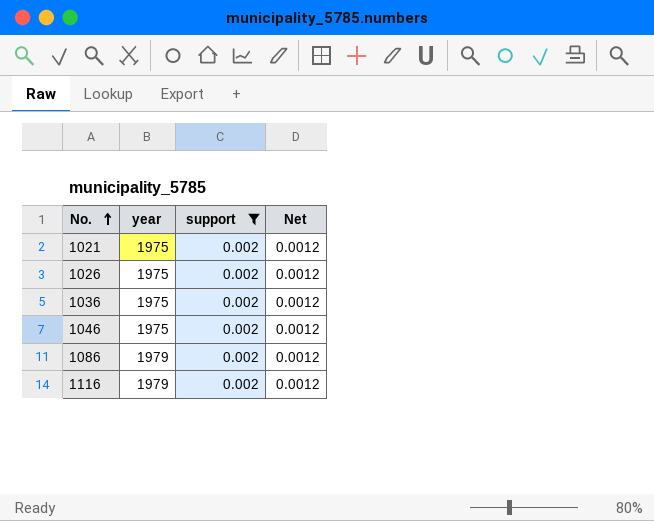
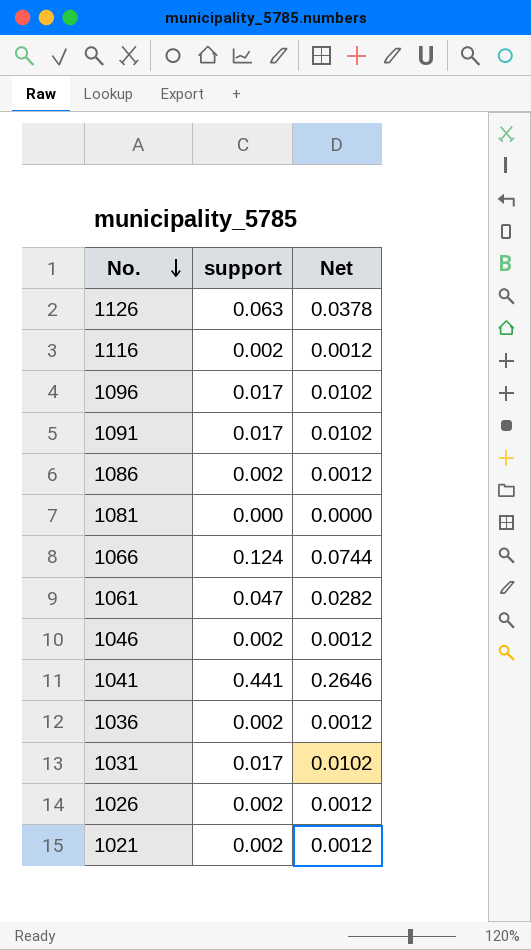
filter: support = 0.002 -> none
row order: No. ascending -> No. descending
column year | position: 2 -> none

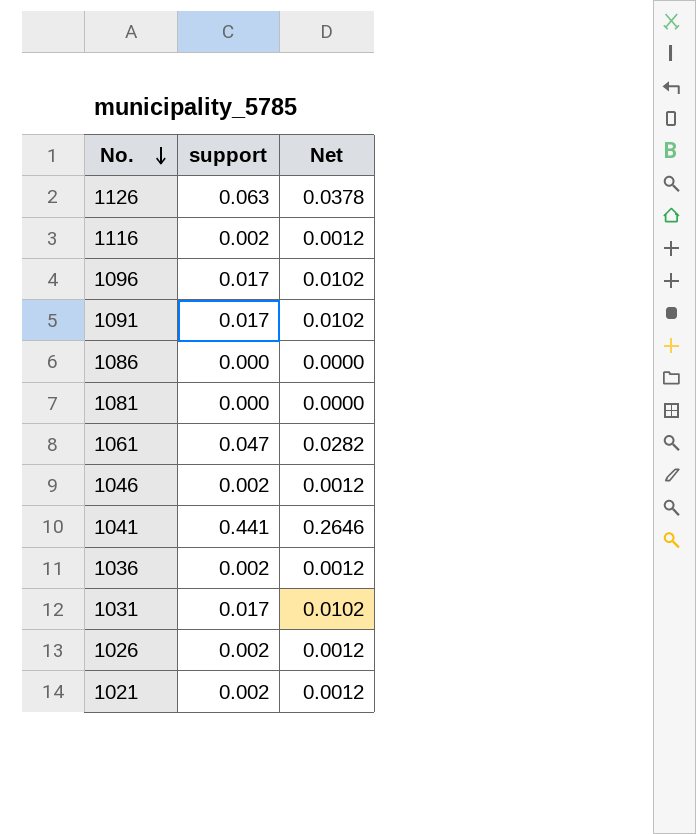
row 1066: 0.124 | 0.0744 -> none
1086 | support: 0.002 -> 0.000
1086 | Net: 0.0012 -> 0.0000

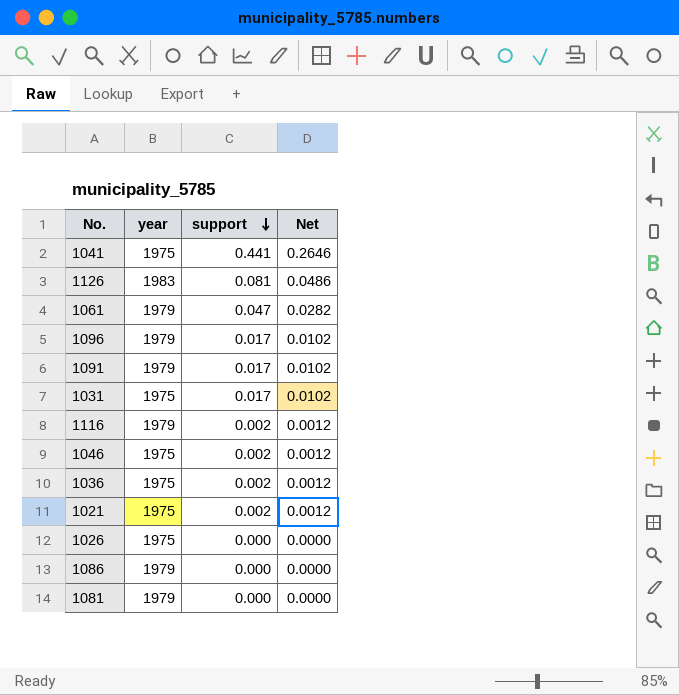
row order: No. descending -> support descending
column year | position: none -> 2
1126 | support: 0.063 -> 0.081
1126 | Net: 0.0378 -> 0.0486
1026 | support: 0.002 -> 0.000
1026 | Net: 0.0012 -> 0.0000

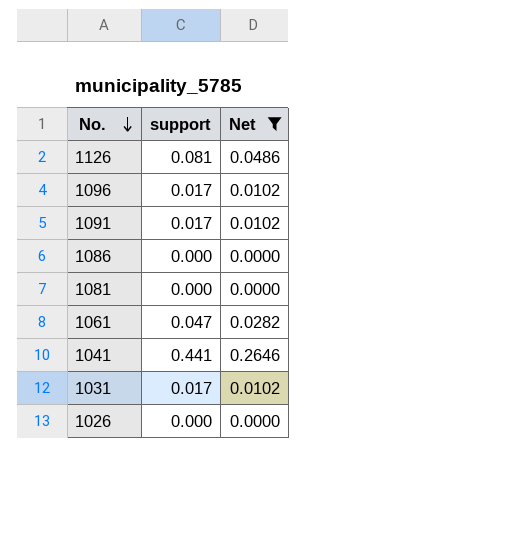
filter: none -> Net != 0.0012
row order: support descending -> No. descending
column year | position: 2 -> none

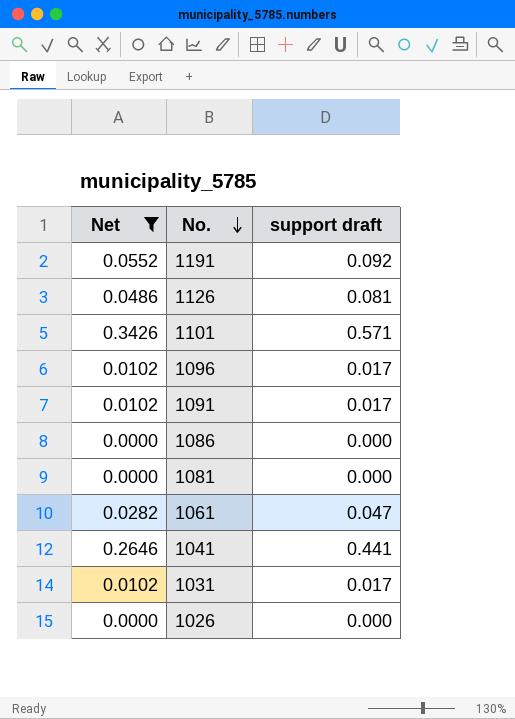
column Net | position: 3 -> 1
column name: support -> support draft
row 1191: none -> 0.0552 | 0.092
row 1101: none -> 0.3426 | 0.571

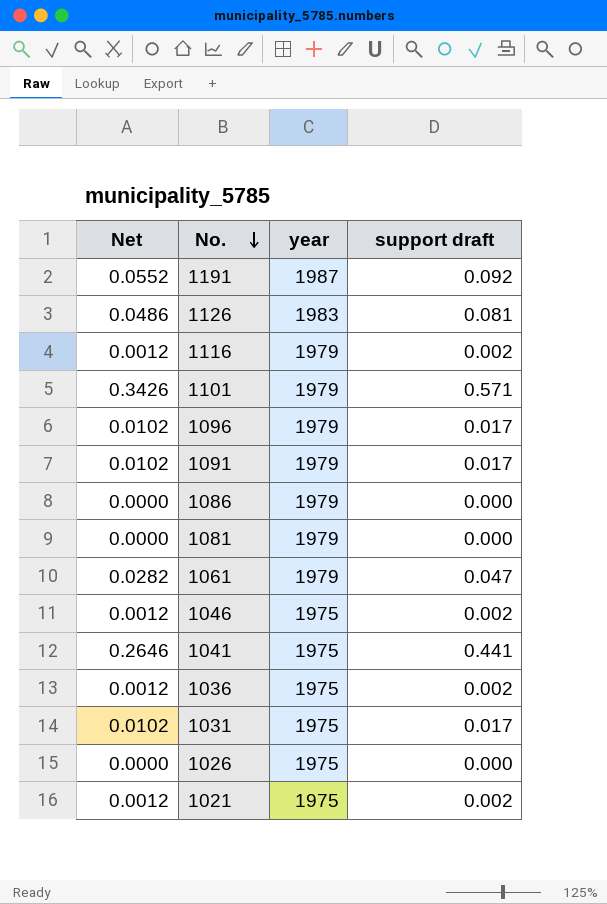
filter: Net != 0.0012 -> none
column year | position: none -> 3

